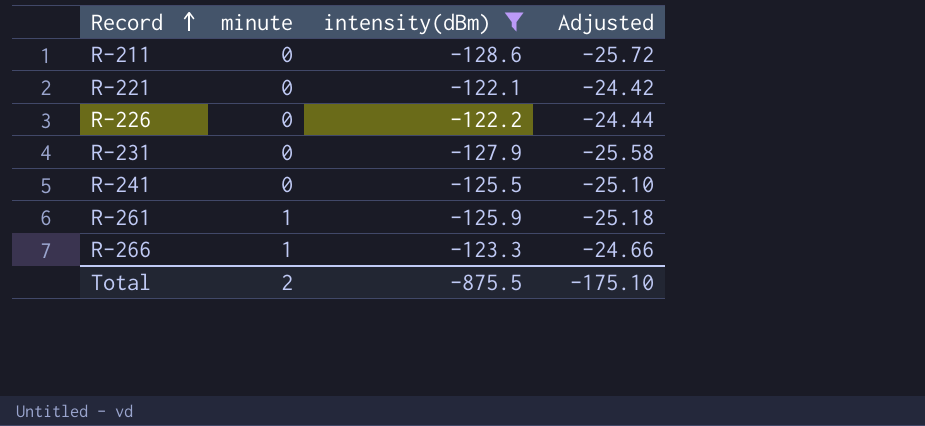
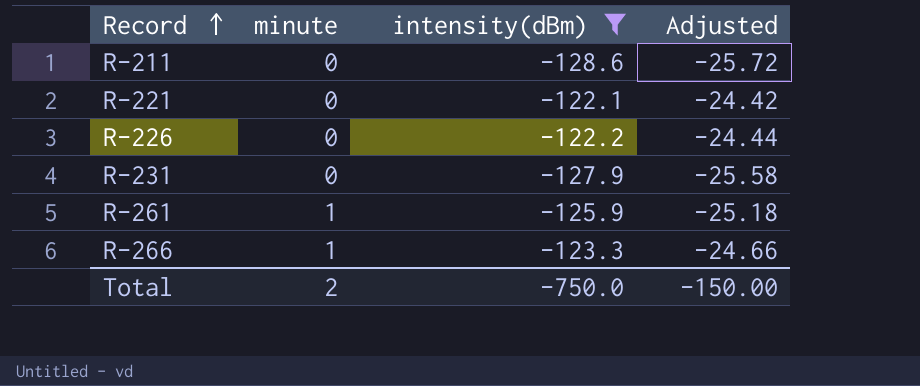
row R-241: 0 | -125.5 | -25.10 -> none
Total | intensity(dBm): -875.5 -> -750.0
Total | Adjusted: -175.10 -> -150.00

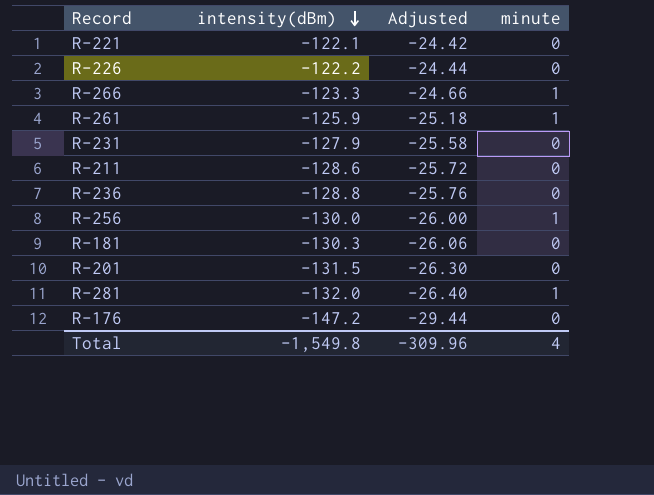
filter: intensity(dBm) >= -128.6 -> none
row order: Record ascending -> intensity(dBm) descending
column minute | position: 2 -> 4
Total | intensity(dBm): -750.0 -> -1,549.8
Total | Adjusted: -150.00 -> -309.96
Total | minute: 2 -> 4

